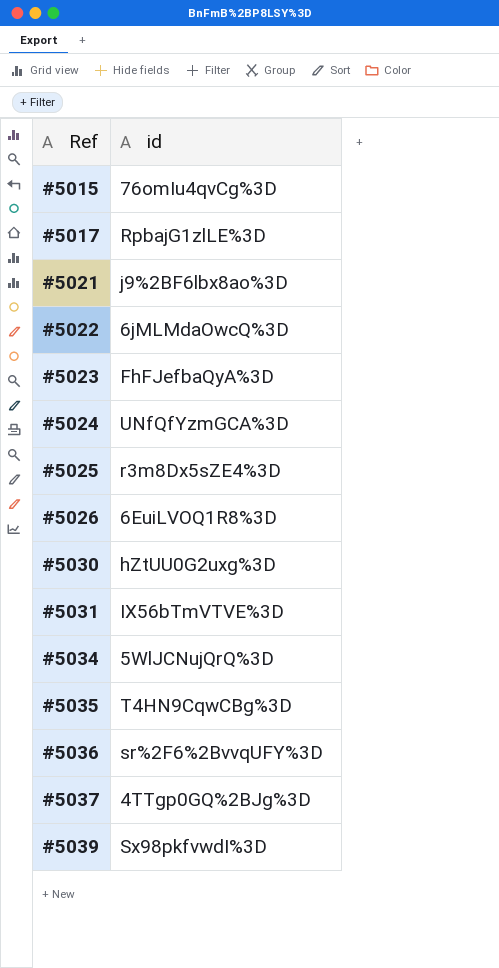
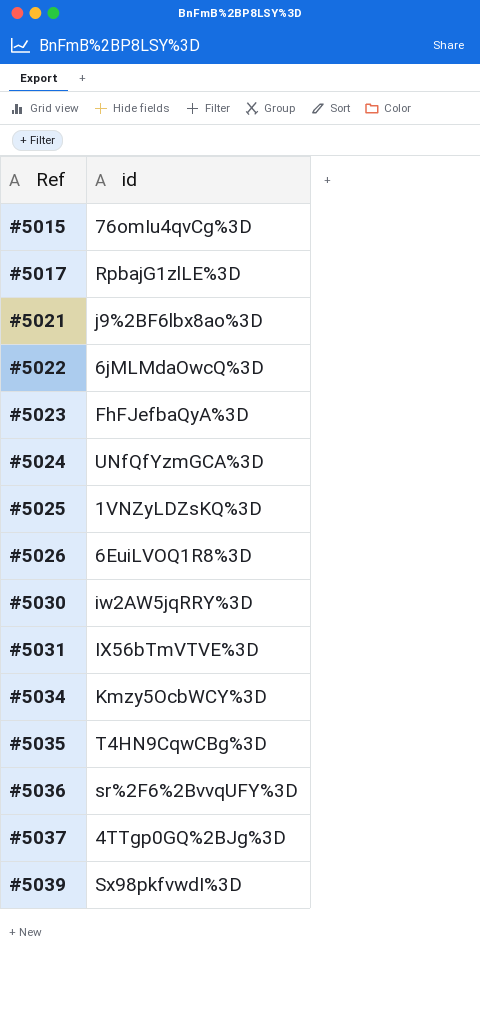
#5025 | id: r3m8Dx5sZE4%3D -> 1VNZyLDZsKQ%3D
#5030 | id: hZtUU0G2uxg%3D -> iw2AW5jqRRY%3D
#5034 | id: 5WlJCNujQrQ%3D -> Kmzy5OcbWCY%3D

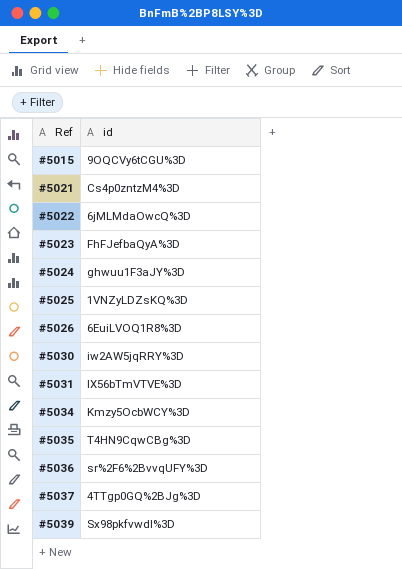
row #5017: RpbajG1zlLE%3D -> none
#5015 | id: 76omIu4qvCg%3D -> 9OQCVy6tCGU%3D
#5021 | id: j9%2BF6lbx8ao%3D -> Cs4p0zntzM4%3D
#5024 | id: UNfQfYzmGCA%3D -> ghwuu1F3aJY%3D

